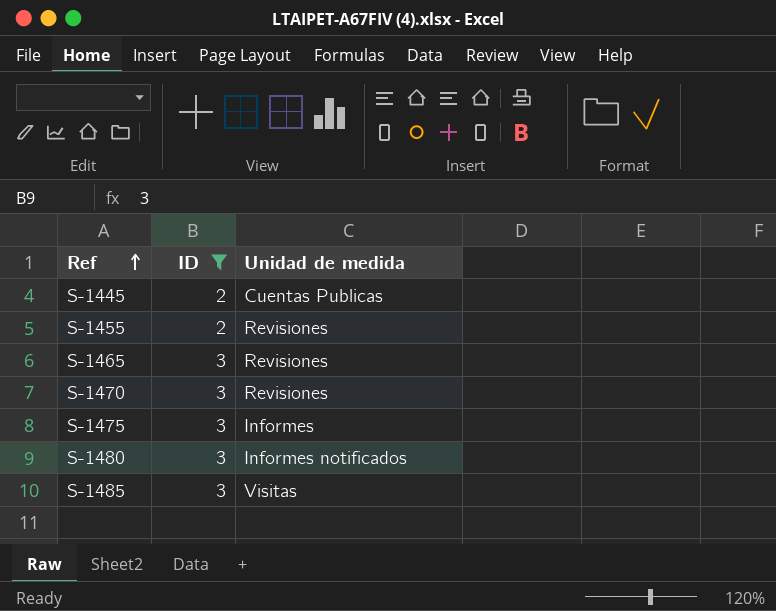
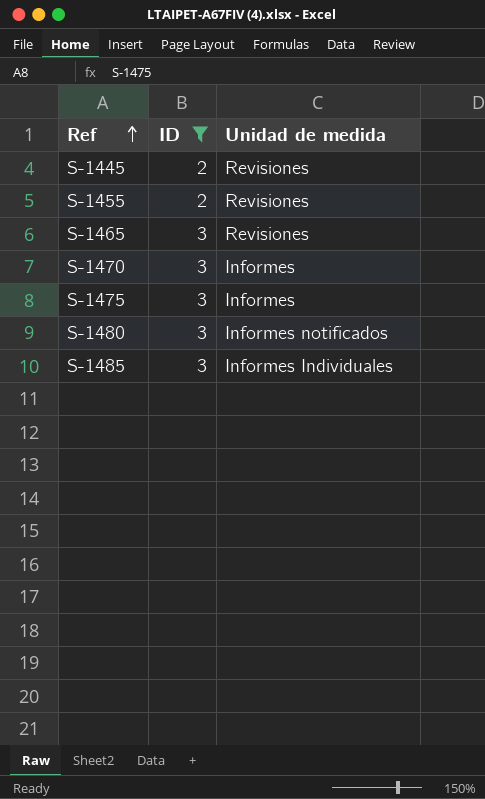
S-1445 | Unidad de medida: Cuentas Publicas -> Revisiones
S-1470 | Unidad de medida: Revisiones -> Informes
S-1485 | Unidad de medida: Visitas -> Informes Individuales

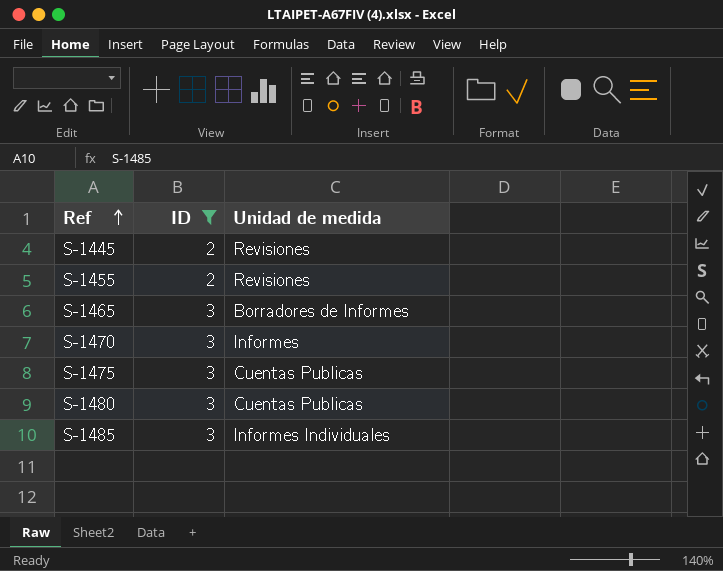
S-1465 | Unidad de medida: Revisiones -> Borradores de Informes
S-1475 | Unidad de medida: Informes -> Cuentas Publicas
S-1480 | Unidad de medida: Informes notificados -> Cuentas Publicas

